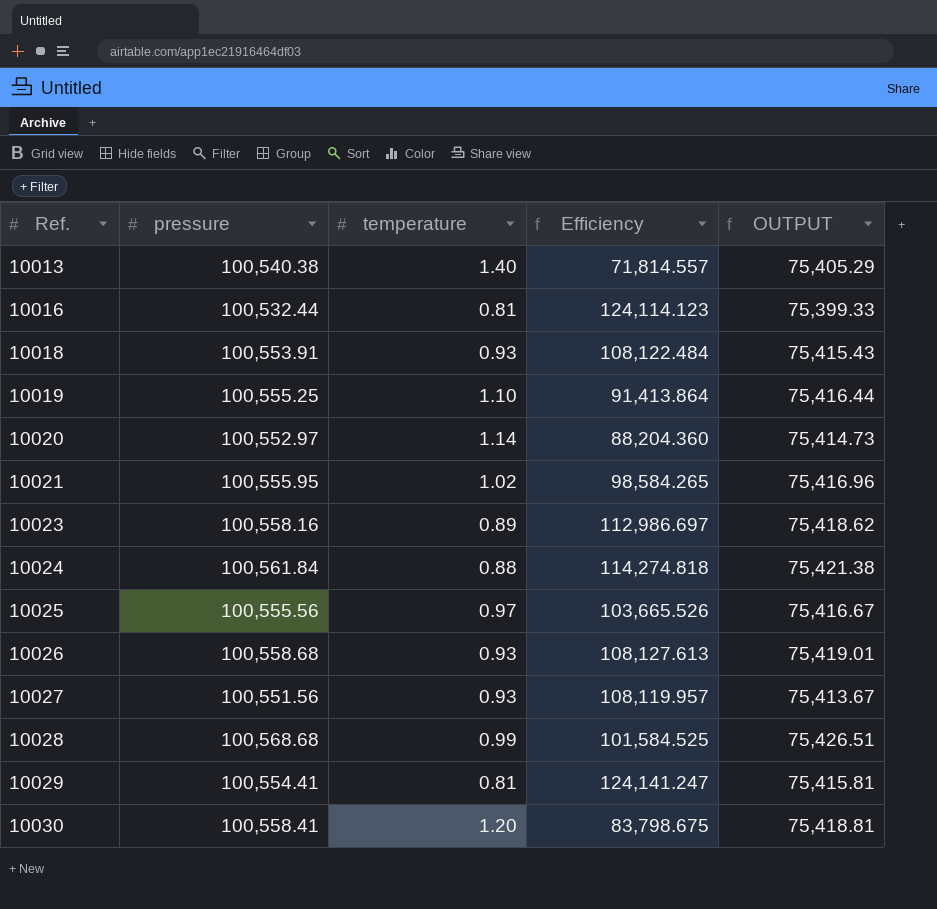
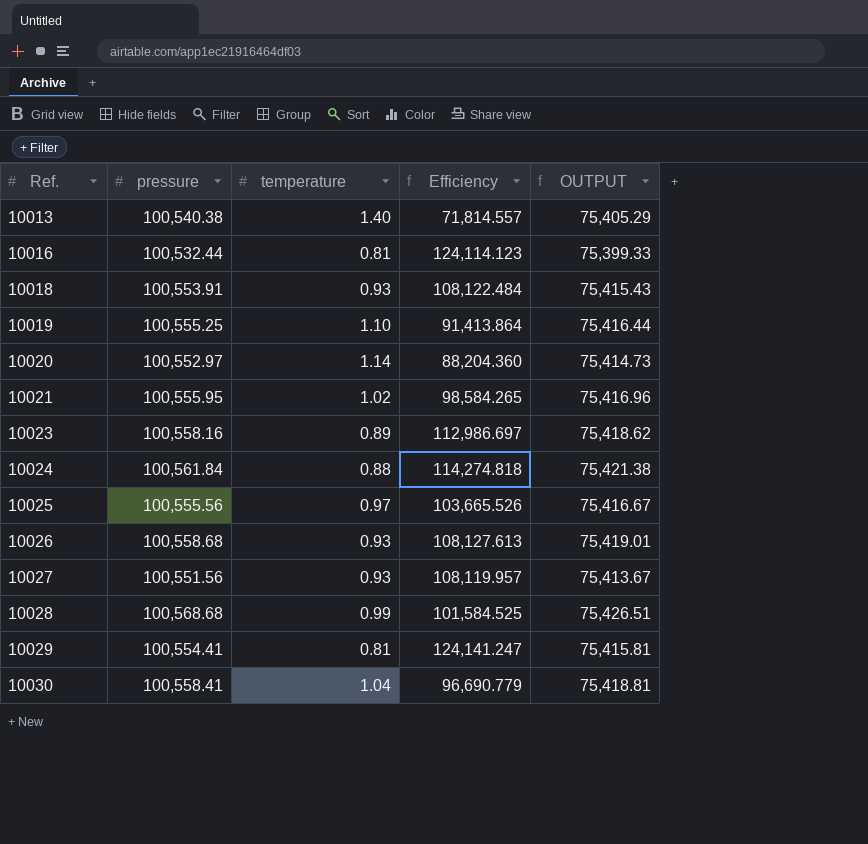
10030 | temperature: 1.20 -> 1.04
10030 | Efficiency: 83,798.675 -> 96,690.779

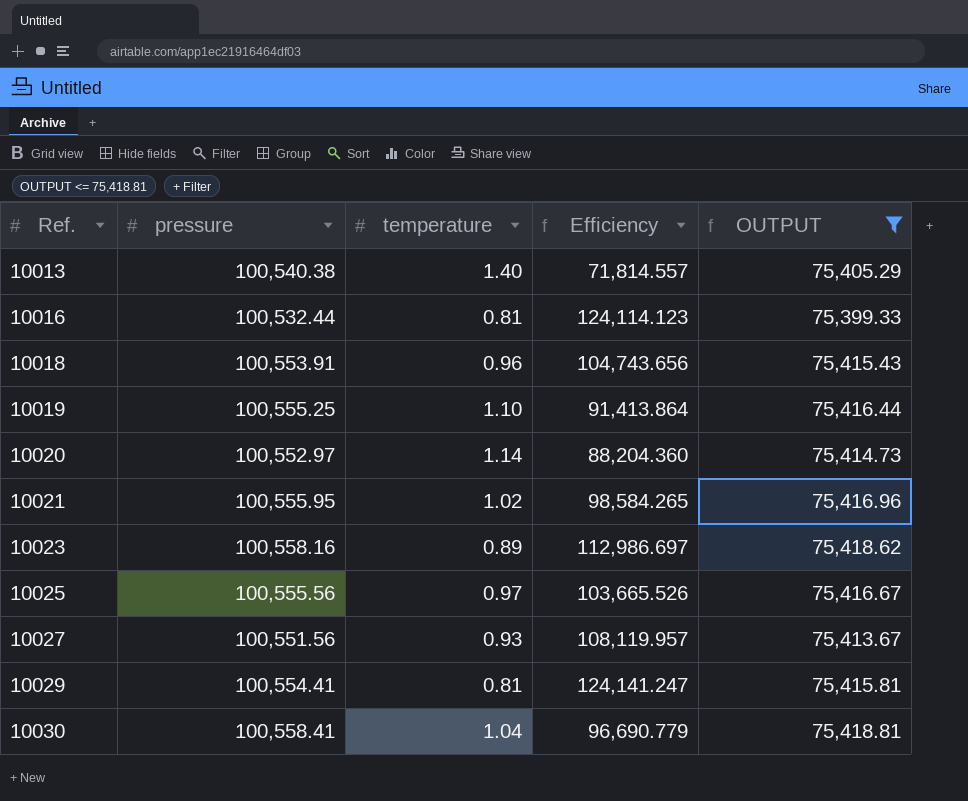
filter: none -> OUTPUT <= 75,418.81
10018 | temperature: 0.93 -> 0.96
10018 | Efficiency: 108,122.484 -> 104,743.656

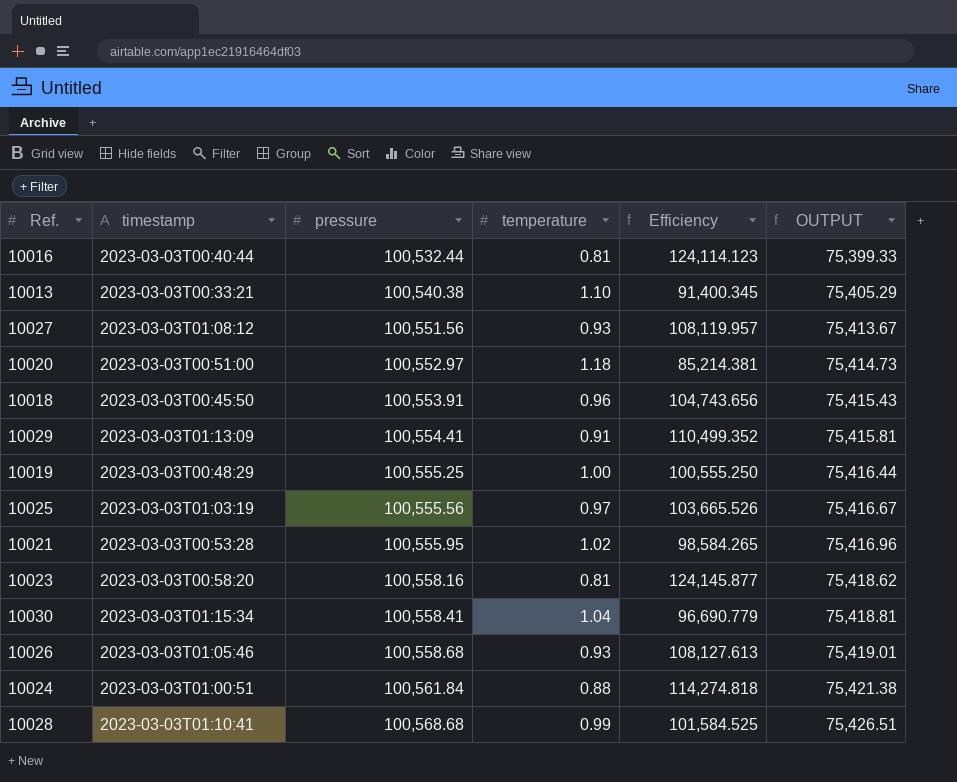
filter: OUTPUT <= 75,418.81 -> none
row order: Ref. ascending -> pressure ascending
column timestamp | position: none -> 2
10013 | temperature: 1.40 -> 1.10
10013 | Efficiency: 71,814.557 -> 91,400.345
10020 | temperature: 1.14 -> 1.18
10020 | Efficiency: 88,204.360 -> 85,214.381
10029 | temperature: 0.81 -> 0.91
10029 | Efficiency: 124,141.247 -> 110,499.352
10019 | temperature: 1.10 -> 1.00
10019 | Efficiency: 91,413.864 -> 100,555.250
10023 | temperature: 0.89 -> 0.81
10023 | Efficiency: 112,986.697 -> 124,145.877

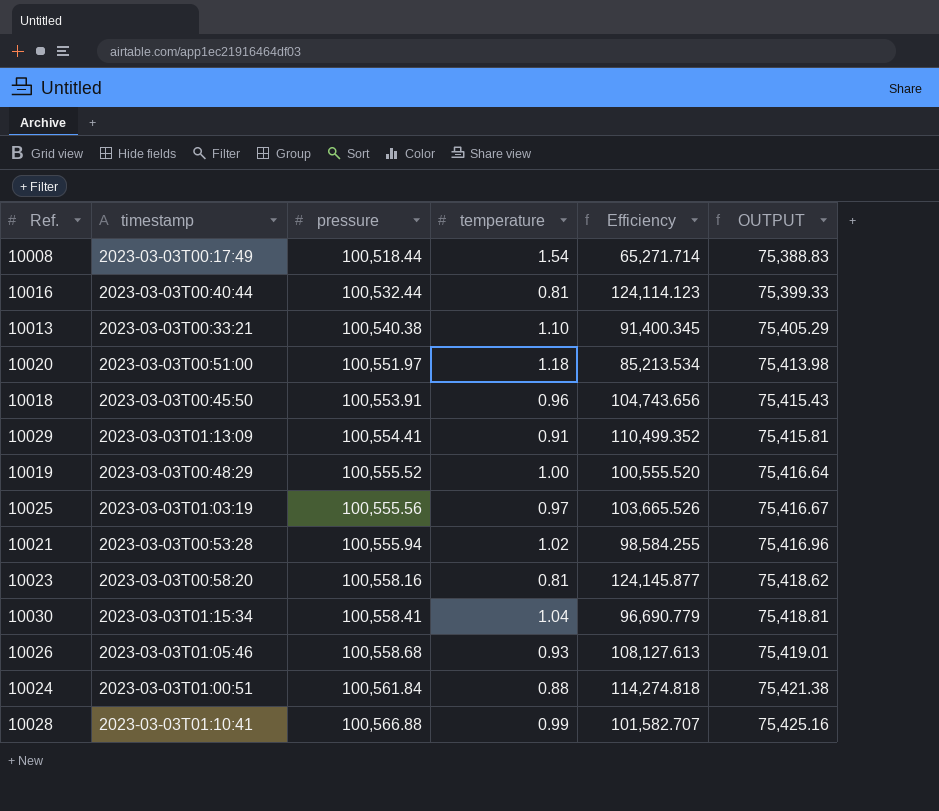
row 10027: 2023-03-03T01:08:12 | 100,551.56 | 0.93 | 108,119.957 | 75,413.67 -> none
row 10008: none -> 2023-03-03T00:17:49 | 100,518.44 | 1.54 | 65,271.714 | 75,388.83
10020 | pressure: 100,552.97 -> 100,551.97
10020 | Efficiency: 85,214.381 -> 85,213.534
10020 | OUTPUT: 75,414.73 -> 75,413.98
10019 | pressure: 100,555.25 -> 100,555.52
10019 | Efficiency: 100,555.250 -> 100,555.520
10019 | OUTPUT: 75,416.44 -> 75,416.64
10021 | pressure: 100,555.95 -> 100,555.94
10021 | Efficiency: 98,584.265 -> 98,584.255
10028 | pressure: 100,568.68 -> 100,566.88
10028 | Efficiency: 101,584.525 -> 101,582.707
10028 | OUTPUT: 75,426.51 -> 75,425.16

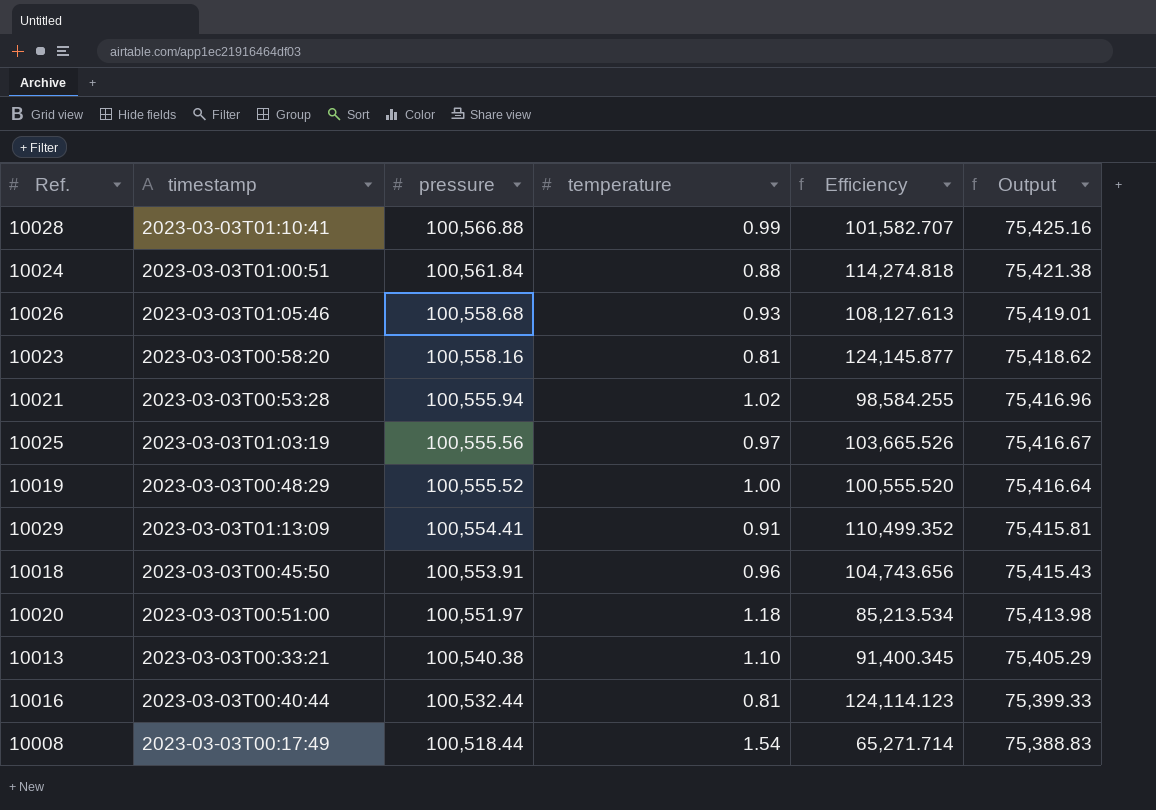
row order: pressure ascending -> pressure descending
column name: OUTPUT -> Output
row 10030: 2023-03-03T01:15:34 | 100,558.41 | 1.04 | 96,690.779 | 75,418.81 -> none

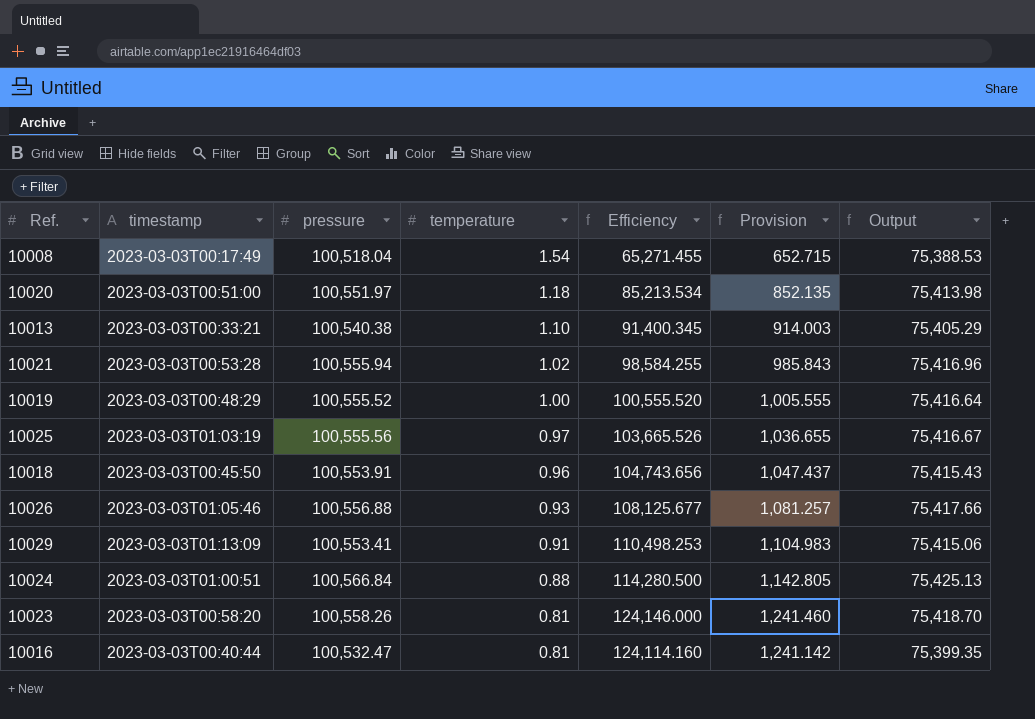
row order: pressure descending -> temperature descending
column Provision | formula: none -> [Efficiency] * 0.01
row 10028: 2023-03-03T01:10:41 | 100,566.88 | 0.99 | 101,582.707 | 75,425.16 -> none
10008 | pressure: 100,518.44 -> 100,518.04
10008 | Efficiency: 65,271.714 -> 65,271.455
10008 | Output: 75,388.83 -> 75,388.53
10026 | pressure: 100,558.68 -> 100,556.88
10026 | Efficiency: 108,127.613 -> 108,125.677
10026 | Output: 75,419.01 -> 75,417.66
10029 | pressure: 100,554.41 -> 100,553.41
10029 | Efficiency: 110,499.352 -> 110,498.253
10029 | Output: 75,415.81 -> 75,415.06
10024 | pressure: 100,561.84 -> 100,566.84
10024 | Efficiency: 114,274.818 -> 114,280.500
10024 | Output: 75,421.38 -> 75,425.13
10023 | pressure: 100,558.16 -> 100,558.26
10023 | Efficiency: 124,145.877 -> 124,146.000
10023 | Output: 75,418.62 -> 75,418.70
10016 | pressure: 100,532.44 -> 100,532.47
10016 | Efficiency: 124,114.123 -> 124,114.160
10016 | Output: 75,399.33 -> 75,399.35

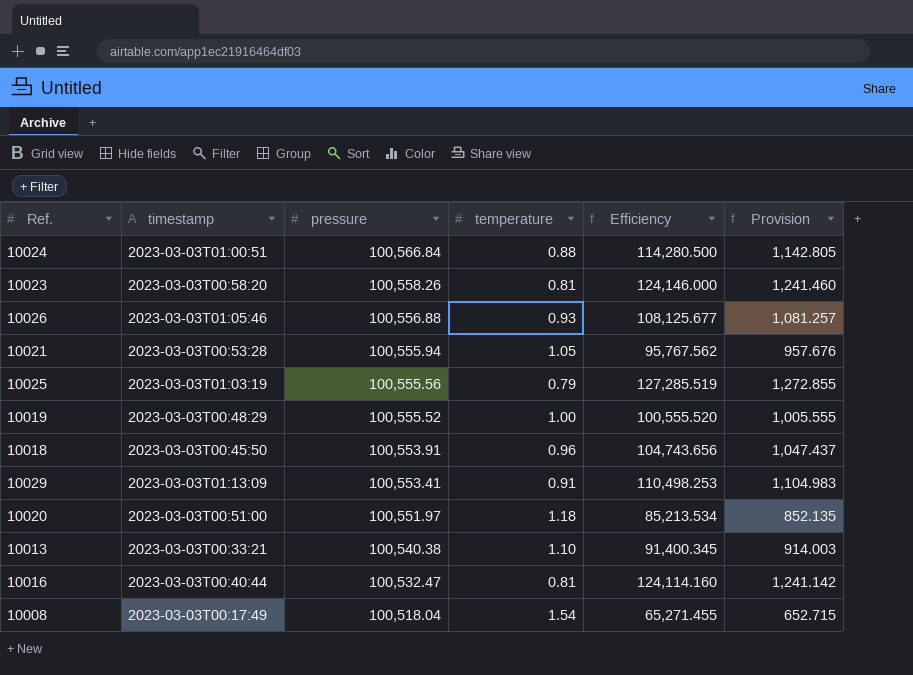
row order: temperature descending -> pressure descending
column Output | formula: [pressure] * 0.75 -> none
10021 | temperature: 1.02 -> 1.05
10021 | Efficiency: 98,584.255 -> 95,767.562
10021 | Provision: 985.843 -> 957.676
10025 | temperature: 0.97 -> 0.79
10025 | Efficiency: 103,665.526 -> 127,285.519
10025 | Provision: 1,036.655 -> 1,272.855

